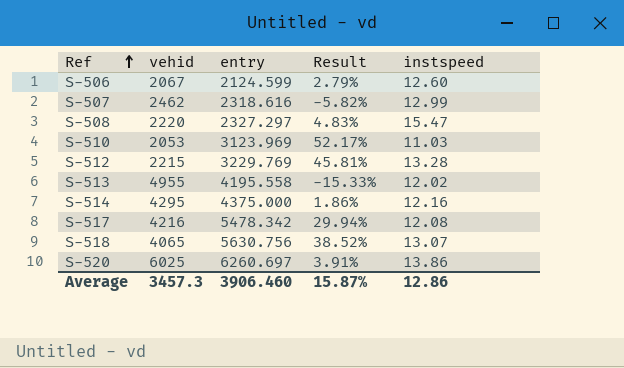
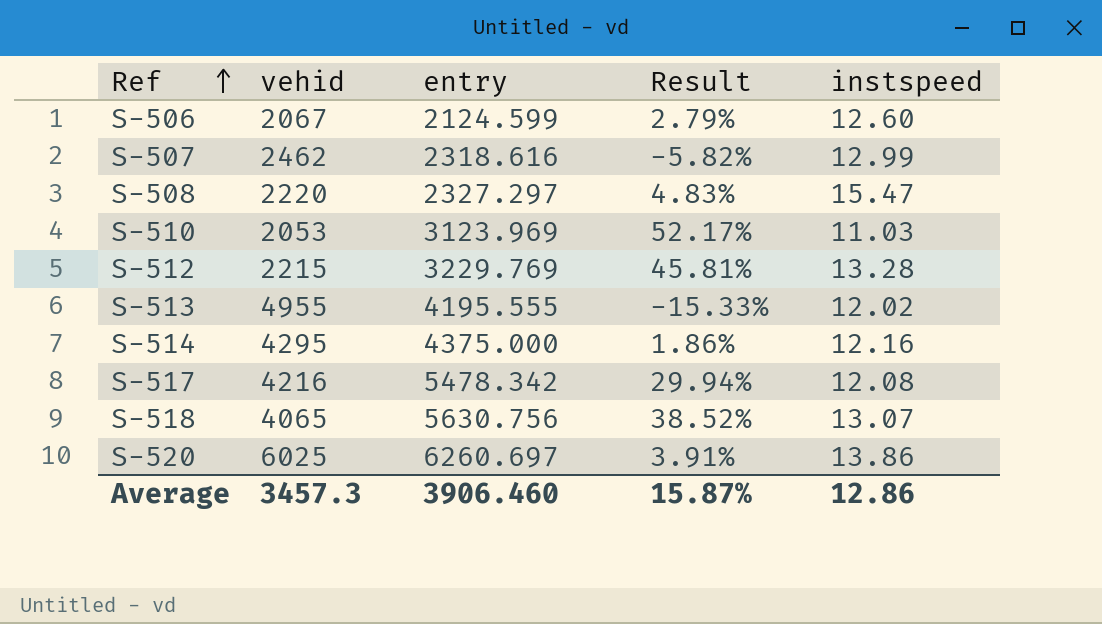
S-513 | entry: 4195.558 -> 4195.555

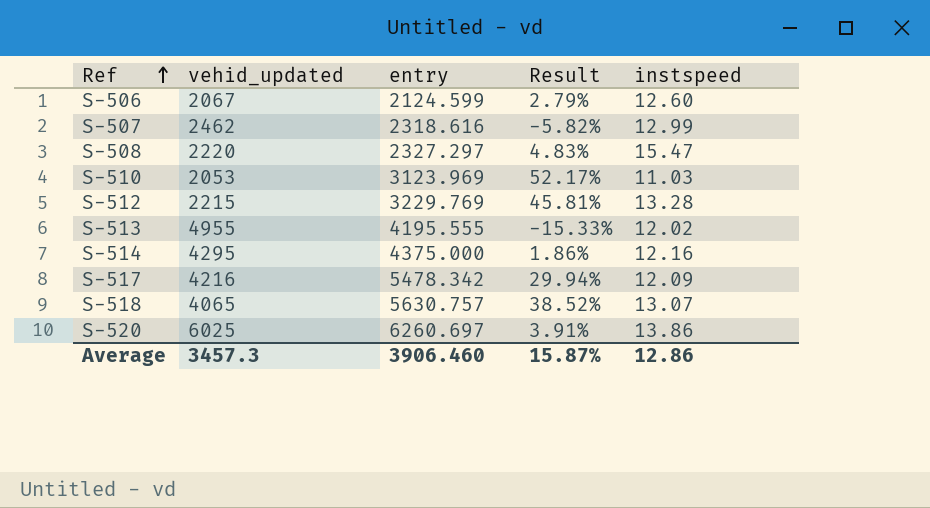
column name: vehid -> vehid_updated
S-517 | instspeed: 12.08 -> 12.09
S-518 | entry: 5630.756 -> 5630.757

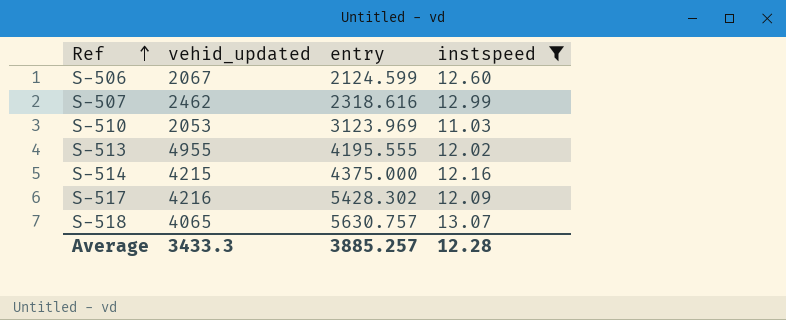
filter: none -> instspeed <= 13.07
column Result | formula: ([entry] - [vehid_updated]) / [vehid_updated] -> none
S-514 | vehid_updated: 4295 -> 4215
S-517 | entry: 5478.342 -> 5428.302
Average | vehid_updated: 3457.3 -> 3433.3
Average | entry: 3906.460 -> 3885.257
Average | instspeed: 12.86 -> 12.28

